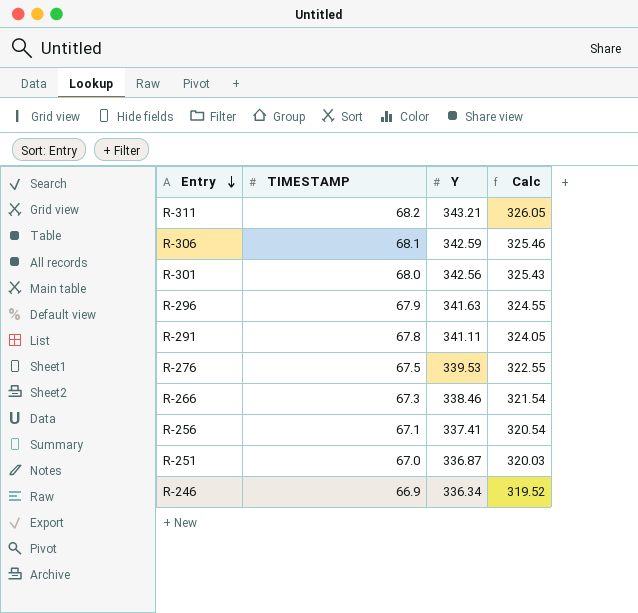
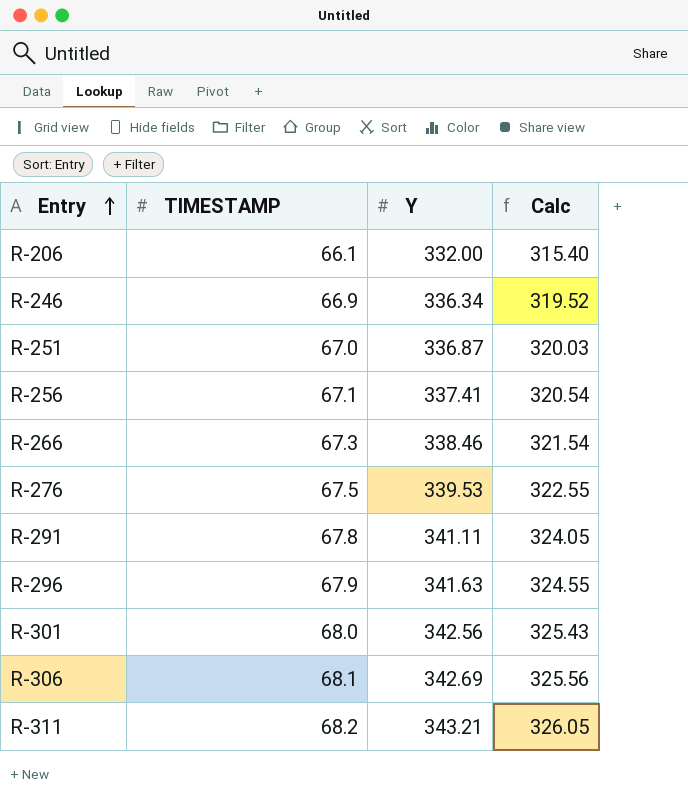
row order: Entry descending -> Entry ascending
row R-206: none -> 66.1 | 332.00 | 315.40
R-306 | Y: 342.59 -> 342.69
R-306 | Calc: 325.46 -> 325.56

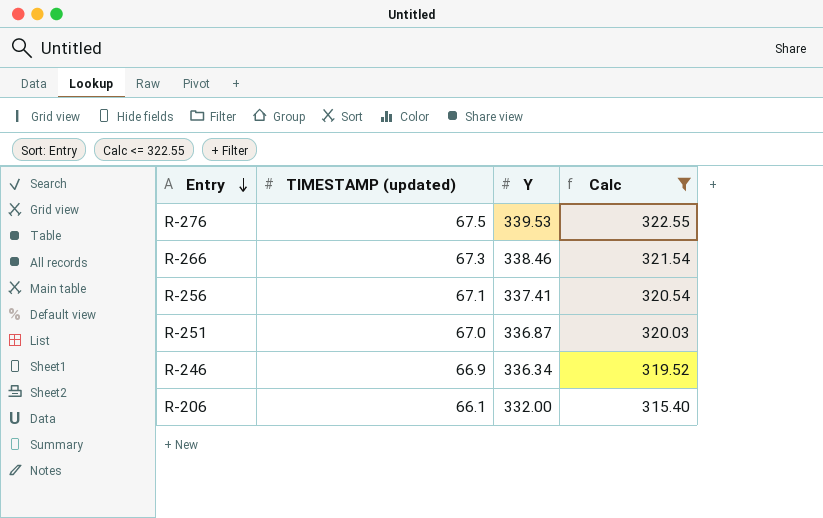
filter: none -> Calc <= 322.55
row order: Entry ascending -> Entry descending
column name: TIMESTAMP -> TIMESTAMP (updated)

